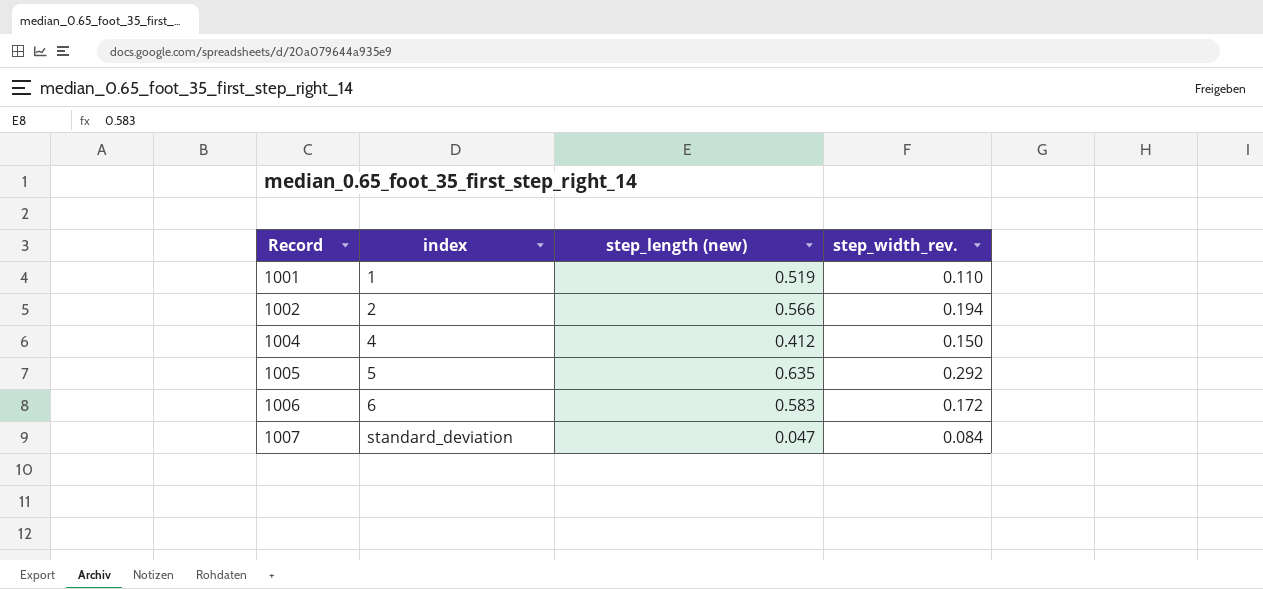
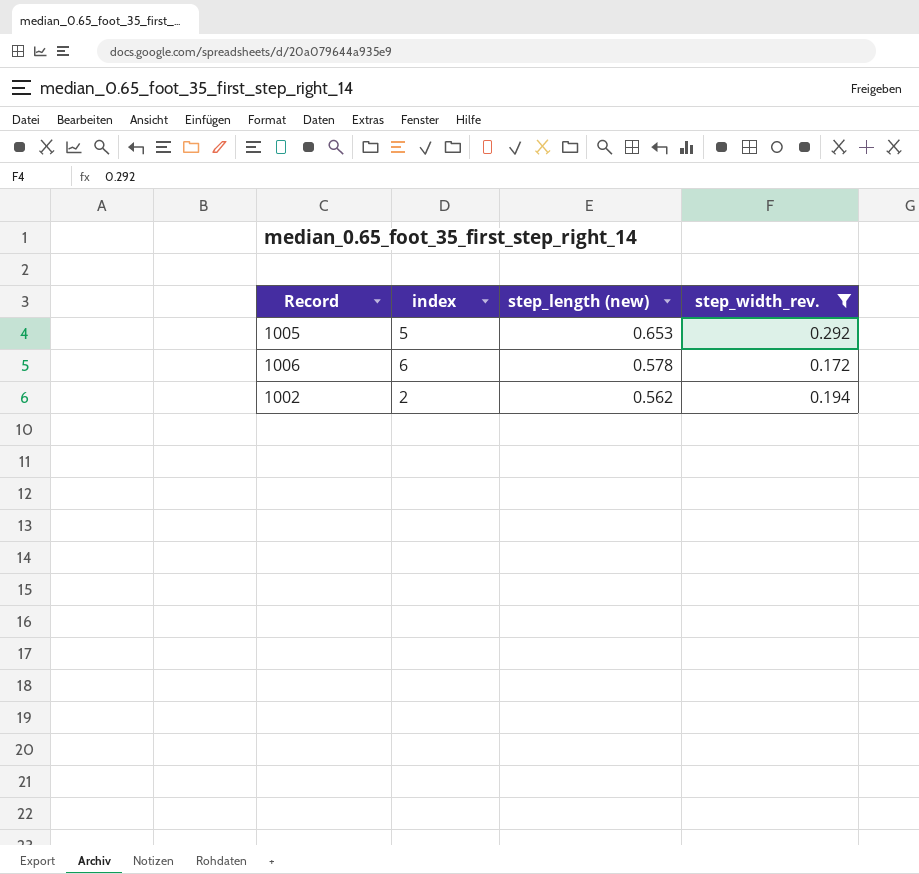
filter: none -> step_width_rev. >= 0.172
row order: Record ascending -> step_length (new) descending
1005 | step_length (new): 0.635 -> 0.653
1006 | step_length (new): 0.583 -> 0.578
1002 | step_length (new): 0.566 -> 0.562

